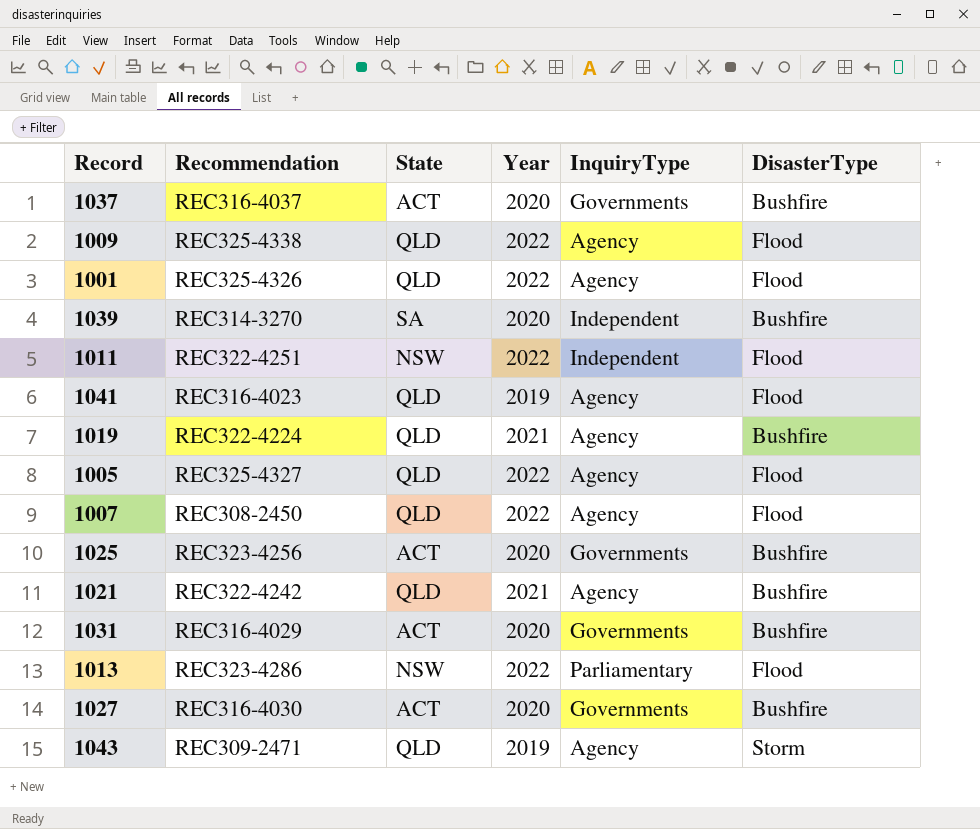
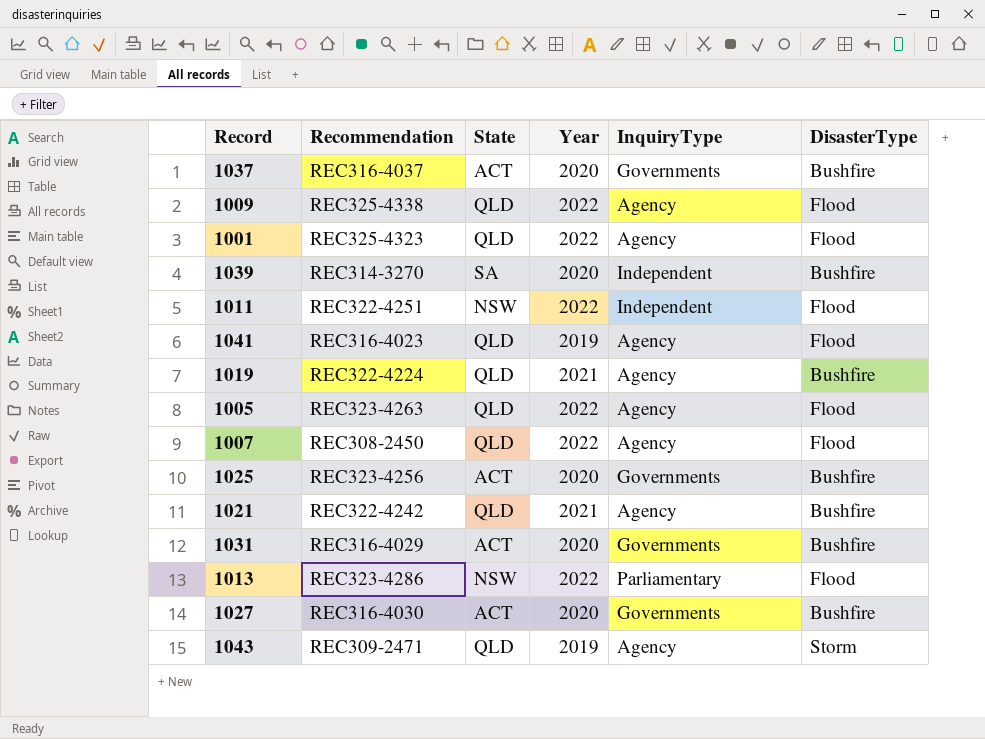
1001 | Recommendation: REC325-4326 -> REC325-4323
1005 | Recommendation: REC325-4327 -> REC323-4263

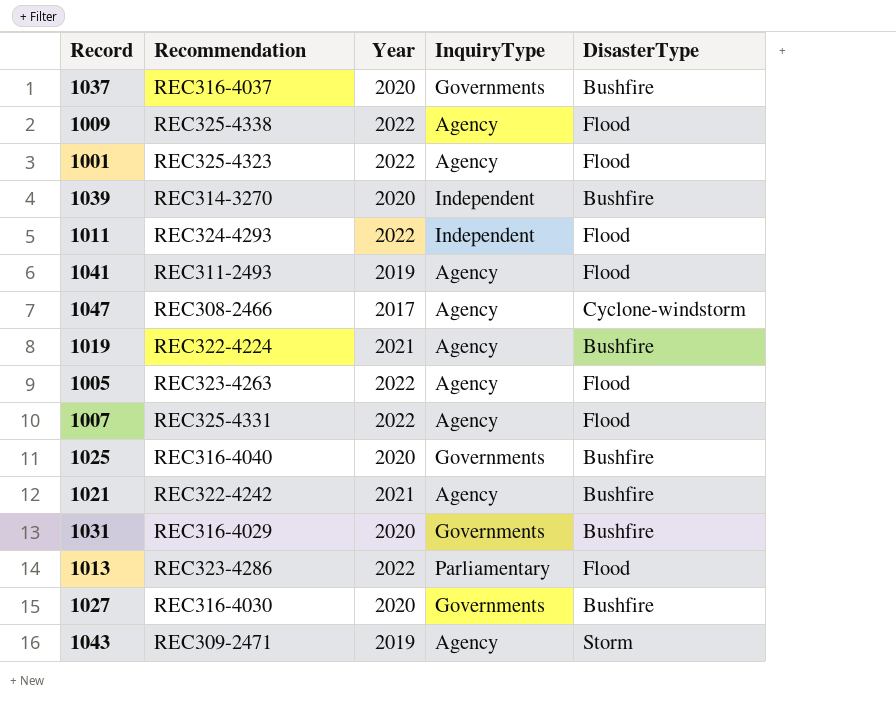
column State | position: 3 -> none
1011 | Recommendation: REC322-4251 -> REC324-4293
1041 | Recommendation: REC316-4023 -> REC311-2493
row 1047: none -> REC308-2466 | 2017 | Agency | Cyclone-windstorm
1007 | Recommendation: REC308-2450 -> REC325-4331
1025 | Recommendation: REC323-4256 -> REC316-4040

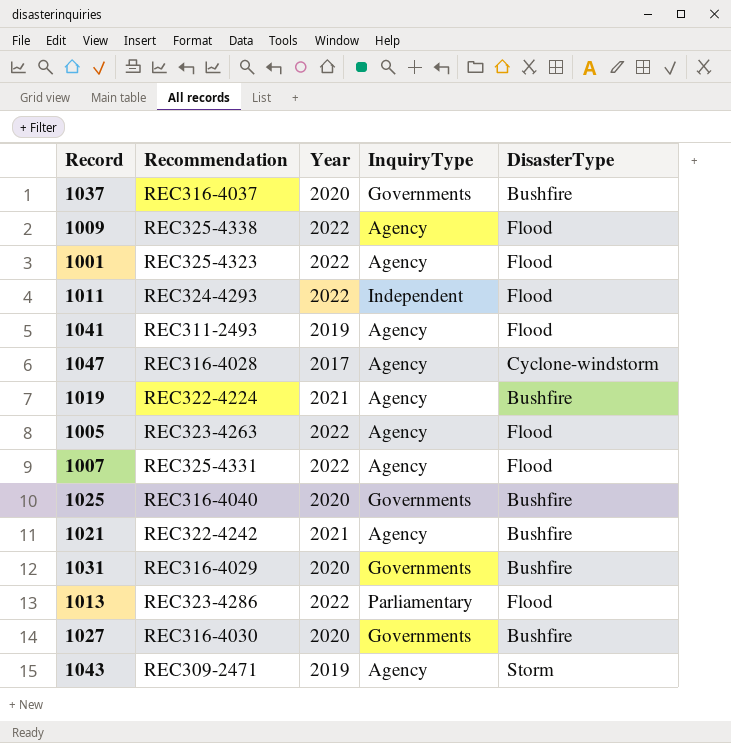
row 1039: REC314-3270 | 2020 | Independent | Bushfire -> none
1047 | Recommendation: REC308-2466 -> REC316-4028

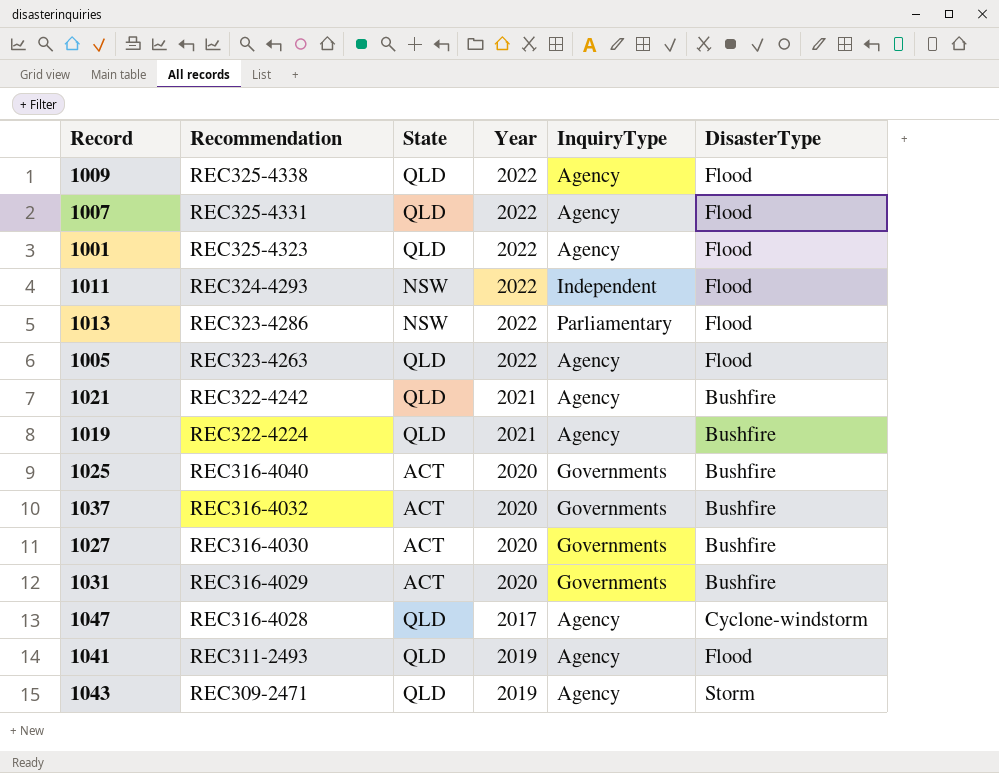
row order: none -> Recommendation descending
column State | position: none -> 3
1037 | Recommendation: REC316-4037 -> REC316-4032

